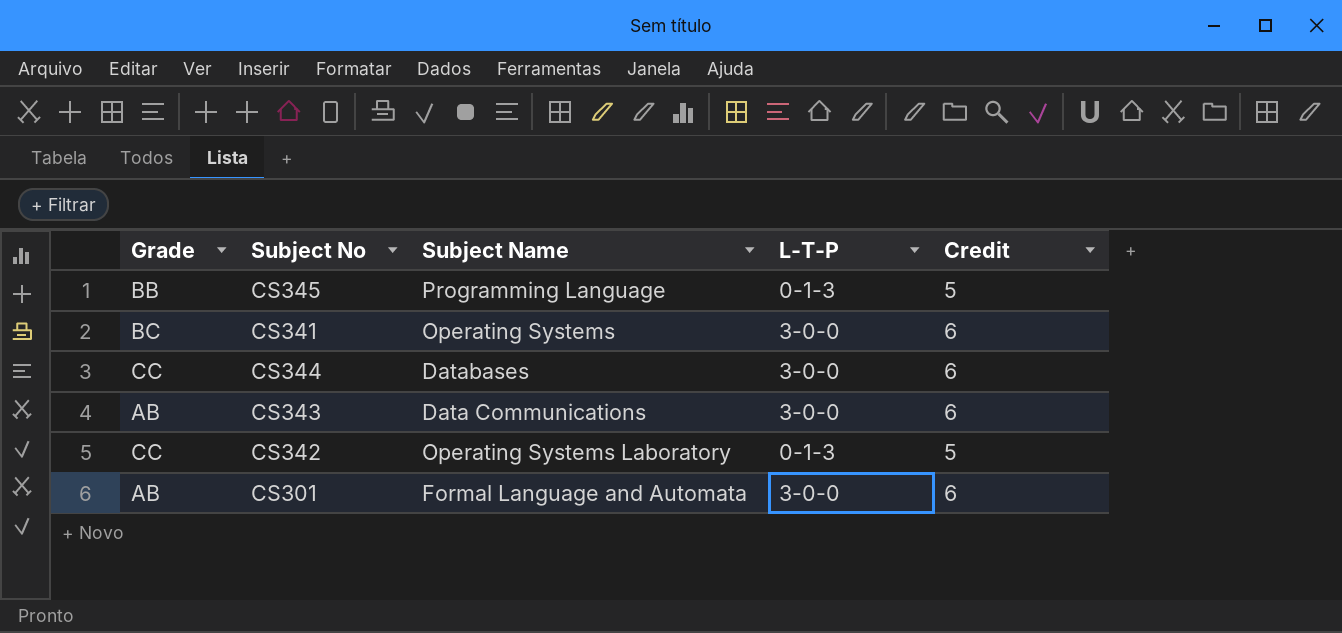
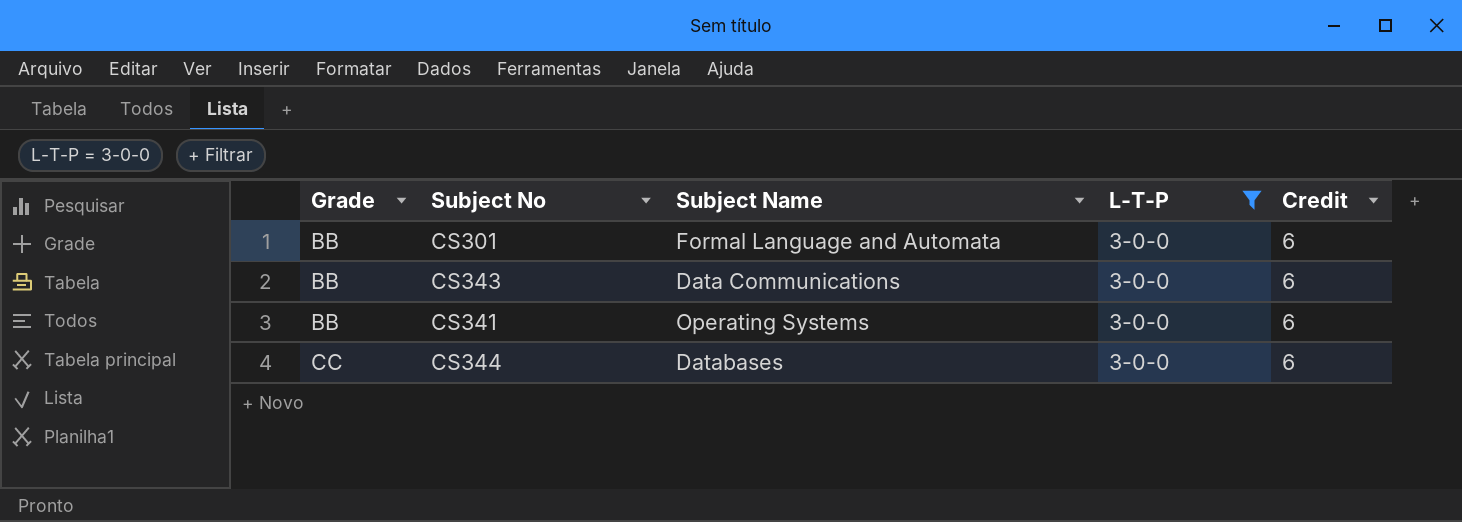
filter: none -> L-T-P = 3-0-0
row order: none -> Grade ascending
CS301 | Grade: AB -> BB
CS343 | Grade: AB -> BB
CS341 | Grade: BC -> BB

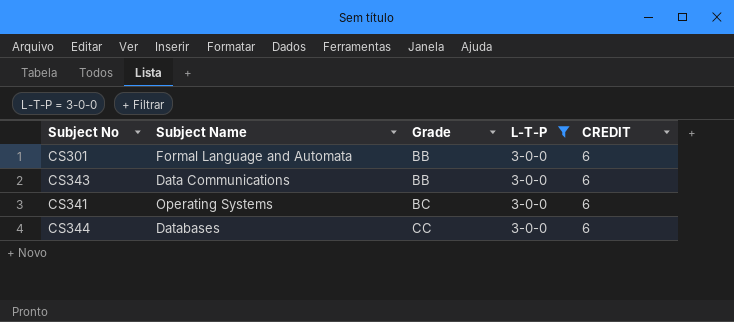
column Grade | position: 1 -> 3
column name: Credit -> CREDIT
CS341 | Grade: BB -> BC

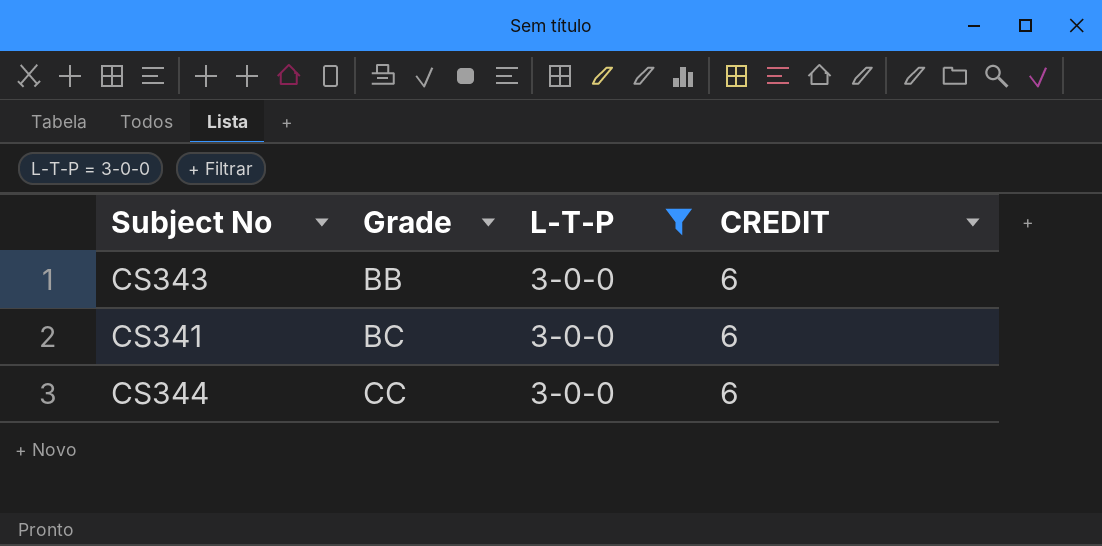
column Subject Name | position: 2 -> none
row CS301: Formal Language and Automata | BB | 3-0-0 | 6 -> none

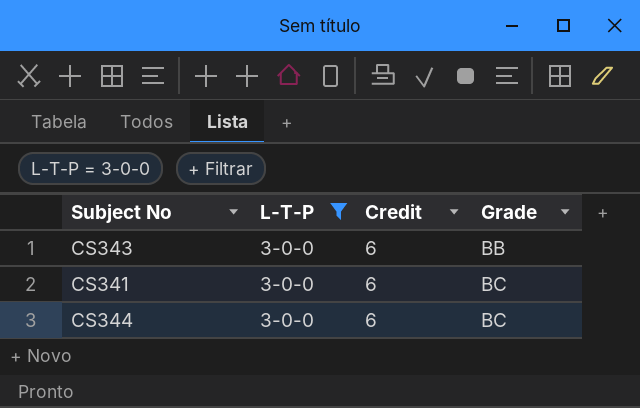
column name: CREDIT -> Credit
column Grade | position: 2 -> 4
CS344 | Grade: CC -> BC

